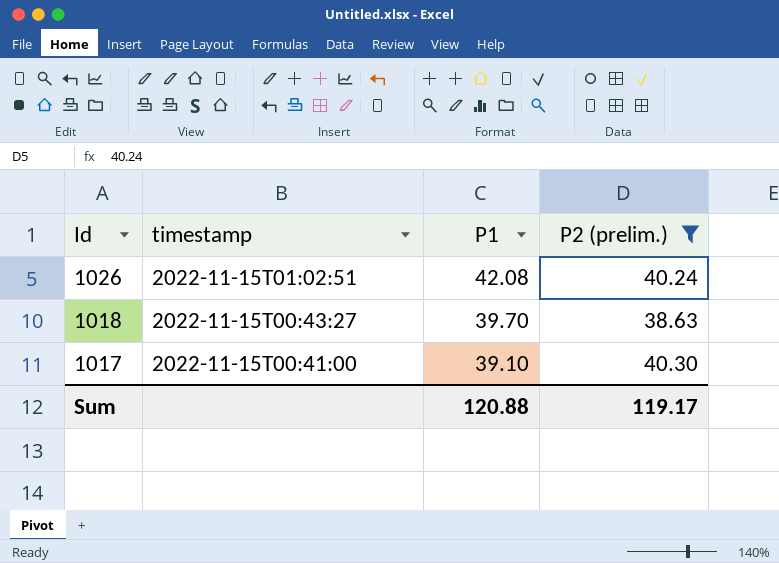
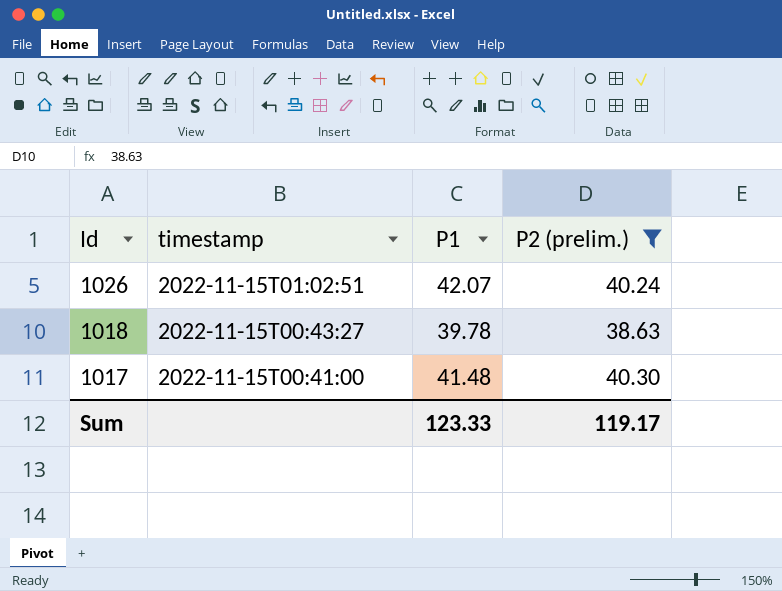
1026 | P1: 42.08 -> 42.07
1018 | P1: 39.70 -> 39.78
1017 | P1: 39.10 -> 41.48
Sum | P1: 120.88 -> 123.33

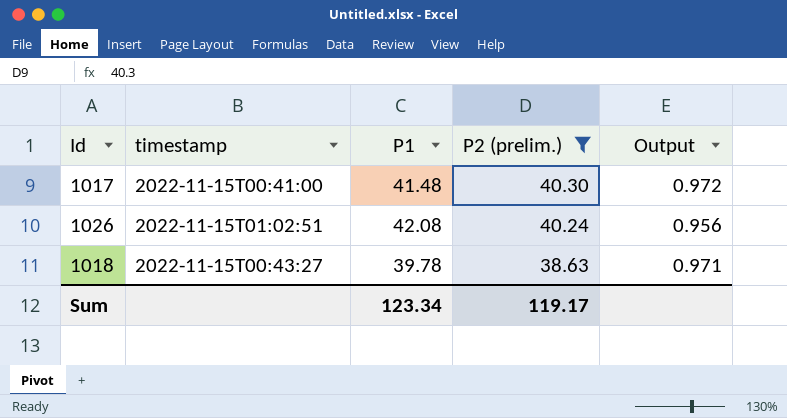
row order: Id descending -> P2 (prelim.) descending
column Output | formula: none -> [P2 (prelim.)] / [P1]
1026 | P1: 42.07 -> 42.08
Sum | P1: 123.33 -> 123.34

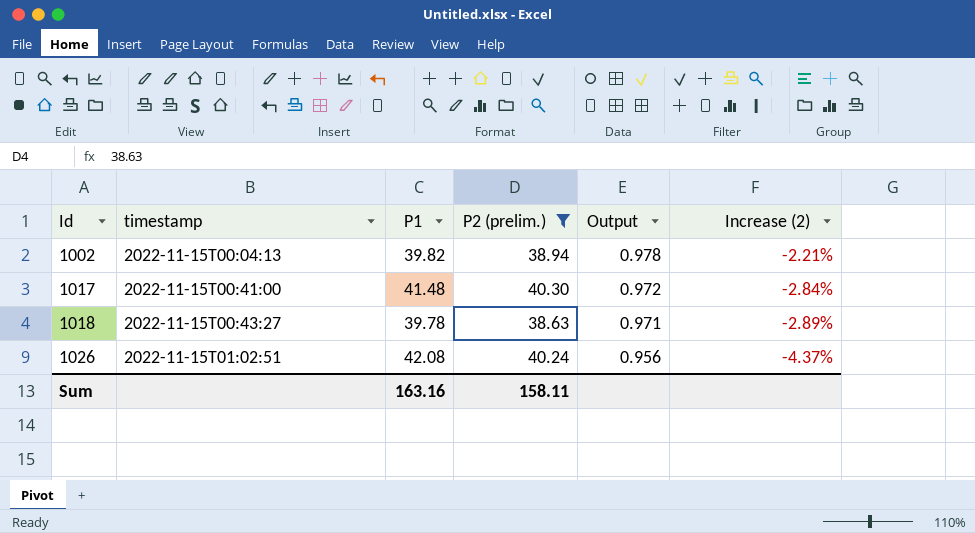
row order: P2 (prelim.) descending -> Id ascending
column Increase (2) | formula: none -> ([P2 (prelim.)] - [P1]) / [P1]
row 1002: none -> 2022-11-15T00:04:13 | 39.82 | 38.94 | 0.978 | -2.21%
Sum | P1: 123.34 -> 163.16
Sum | P2 (prelim.): 119.17 -> 158.11

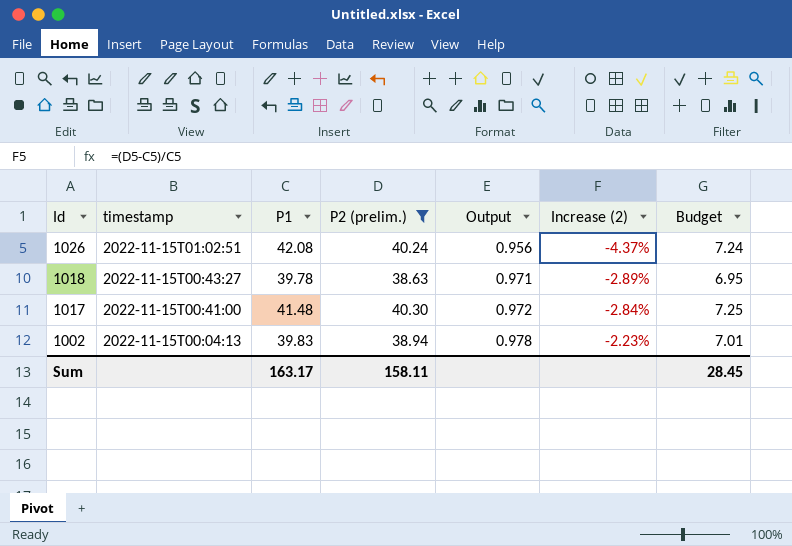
row order: Id ascending -> Id descending
column Budget | formula: none -> [P2 (prelim.)] * 0.18
1002 | P1: 39.82 -> 39.83
1002 | Increase (2): -2.21% -> -2.23%
Sum | P1: 163.16 -> 163.17

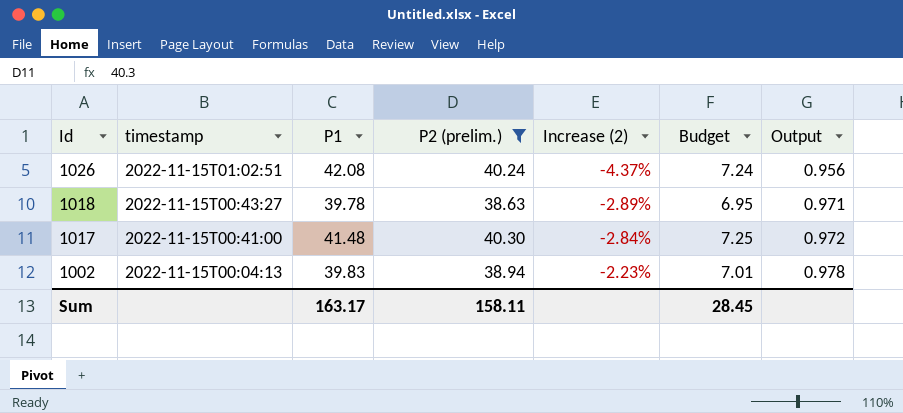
column Output | position: 5 -> 7

